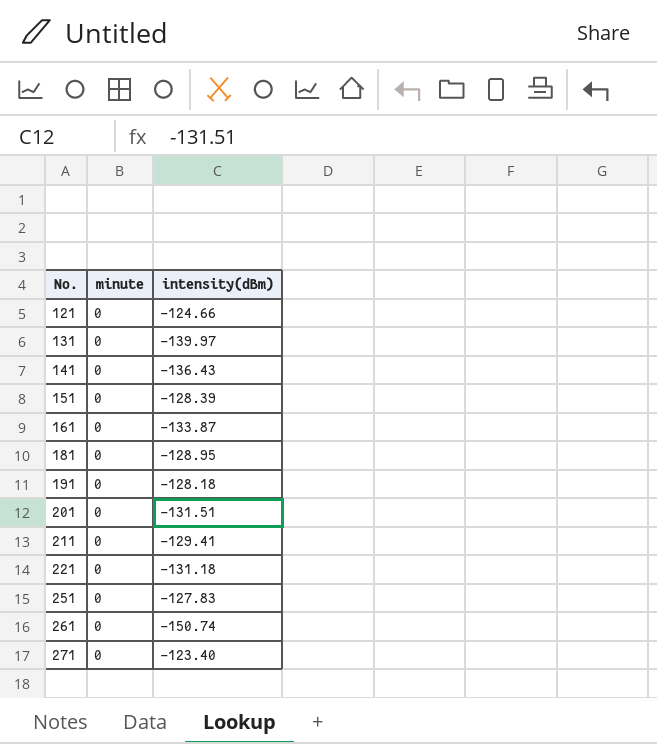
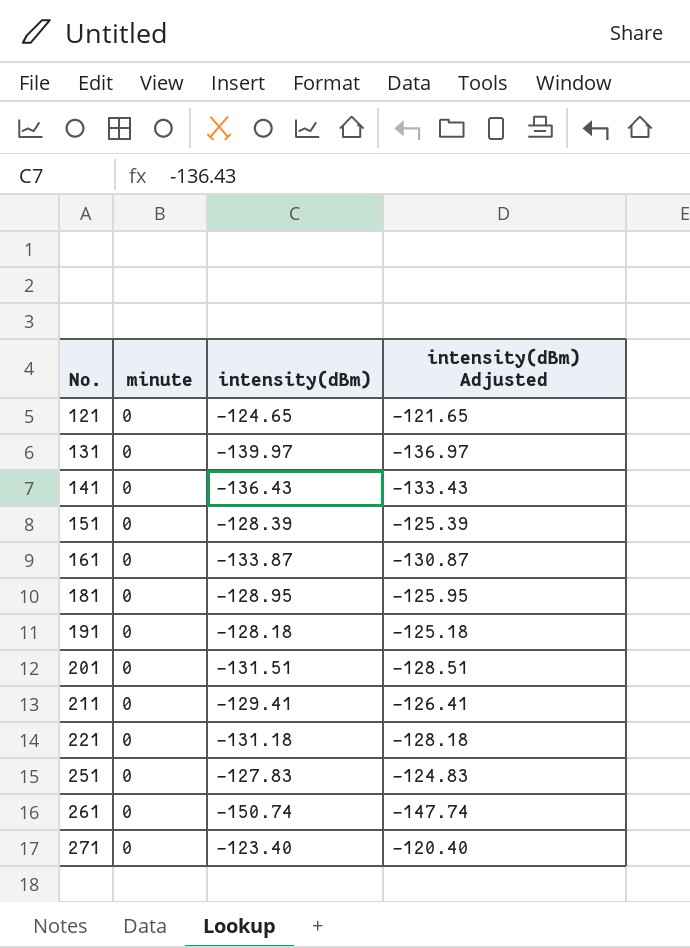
column intensity(dBm) Adjusted | formula: none -> [intensity(dBm)] + 3
121 | intensity(dBm): -124.66 -> -124.65

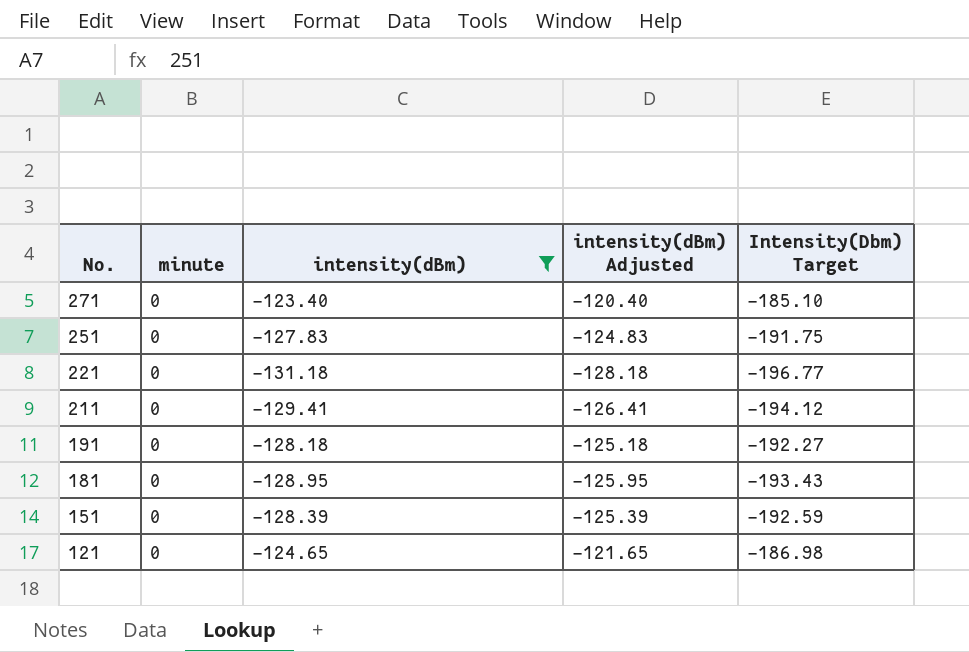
filter: none -> intensity(dBm) >= -131.18
row order: No. ascending -> No. descending
column Intensity(Dbm) Target | formula: none -> [intensity(dBm)] * 1.5

